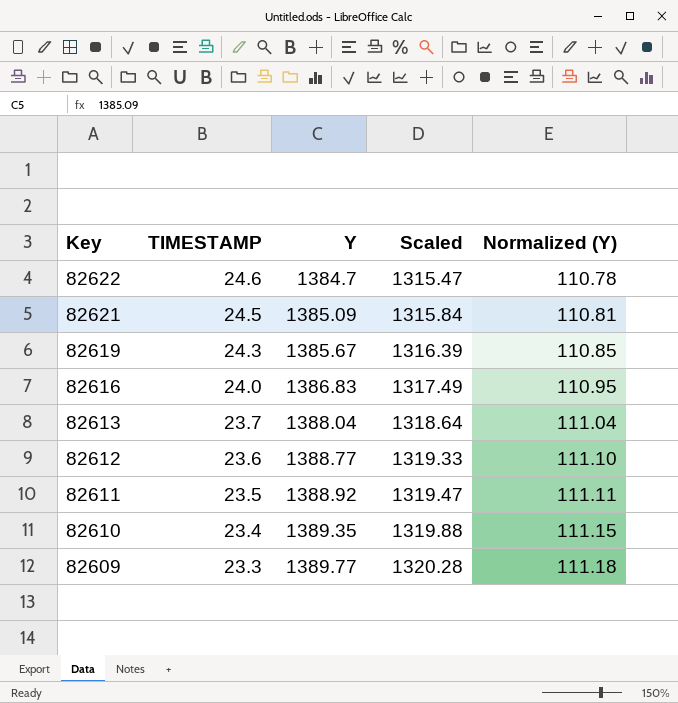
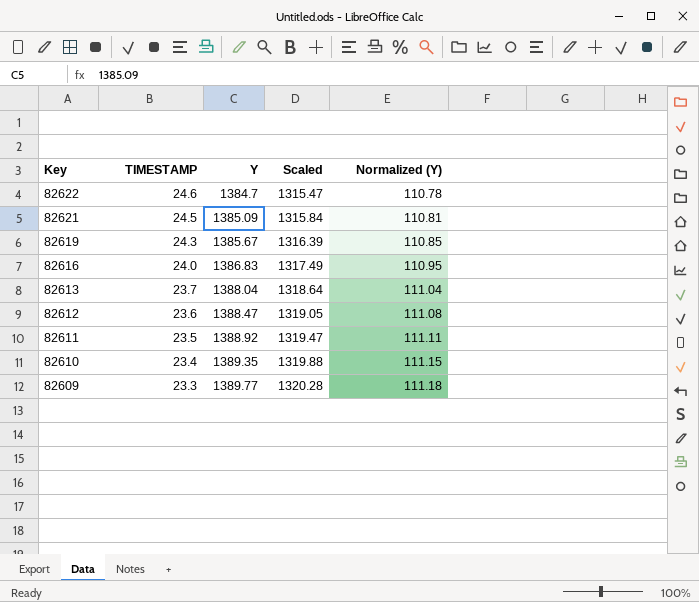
82612 | Y: 1388.77 -> 1388.47
82612 | Scaled: 1319.33 -> 1319.05
82612 | Normalized (Y): 111.10 -> 111.08

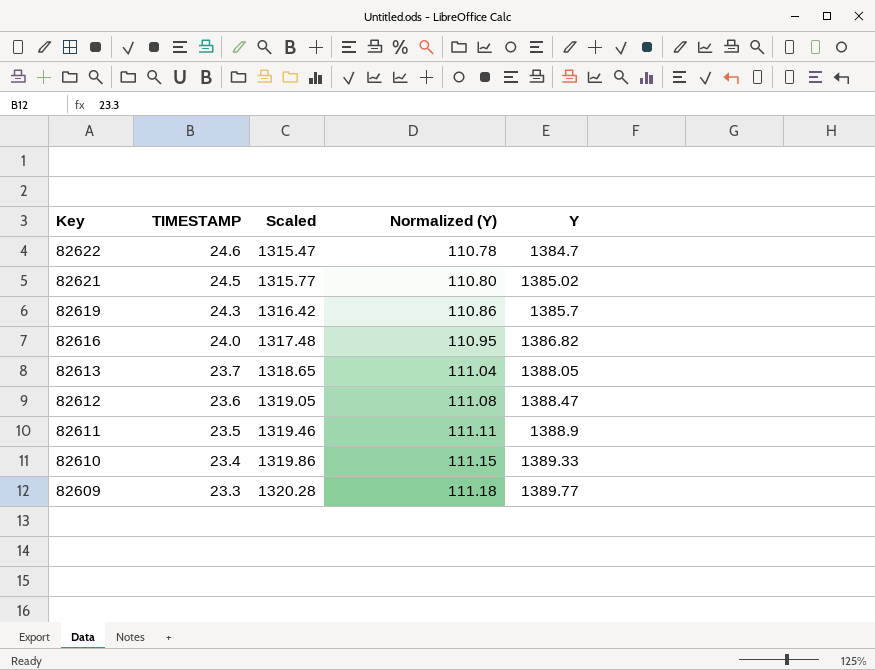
column Y | position: 3 -> 5
82621 | Scaled: 1315.84 -> 1315.77
82621 | Normalized (Y): 110.81 -> 110.80
82621 | Y: 1385.09 -> 1385.02
82619 | Scaled: 1316.39 -> 1316.42
82619 | Normalized (Y): 110.85 -> 110.86
82619 | Y: 1385.67 -> 1385.7
82616 | Scaled: 1317.49 -> 1317.48
82616 | Y: 1386.83 -> 1386.82
82613 | Scaled: 1318.64 -> 1318.65
82613 | Y: 1388.04 -> 1388.05
82611 | Scaled: 1319.47 -> 1319.46
82611 | Y: 1388.92 -> 1388.9
82610 | Scaled: 1319.88 -> 1319.86
82610 | Y: 1389.35 -> 1389.33

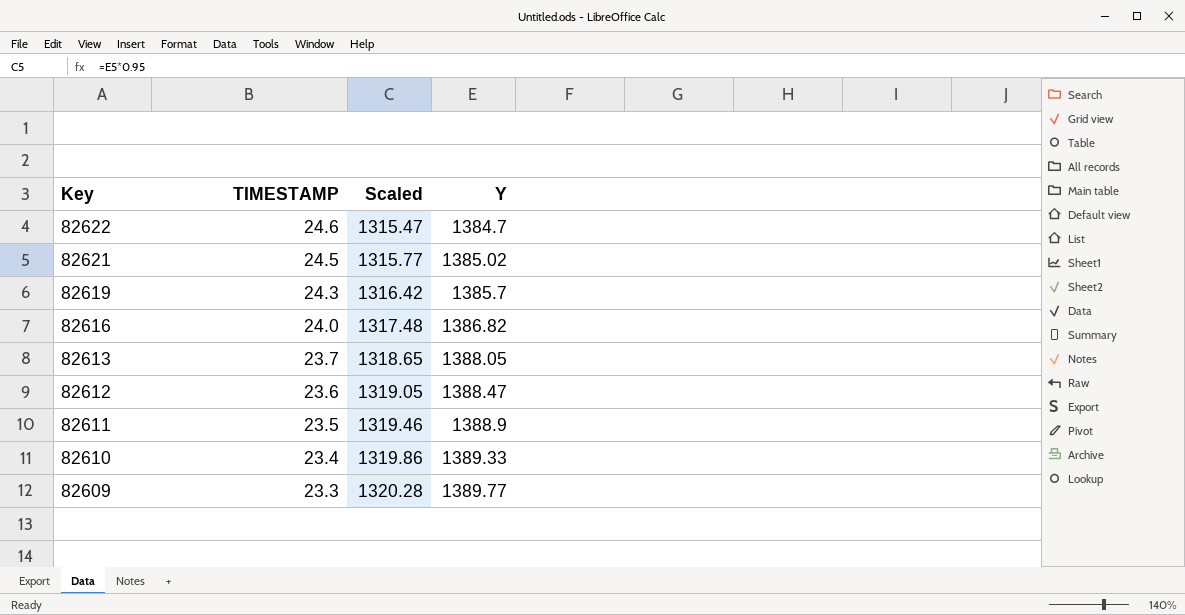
column Normalized (Y) | formula: [Y] * 0.08 -> none

